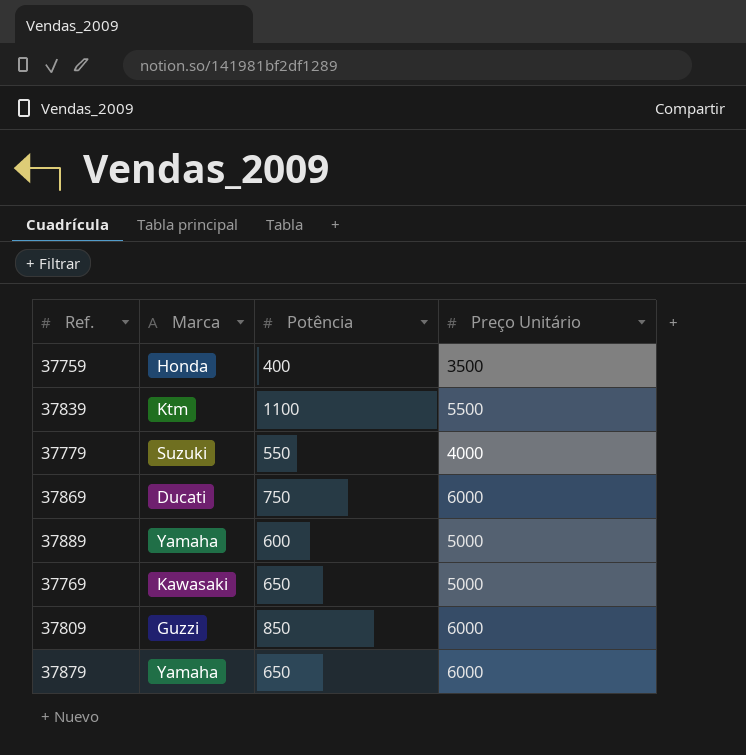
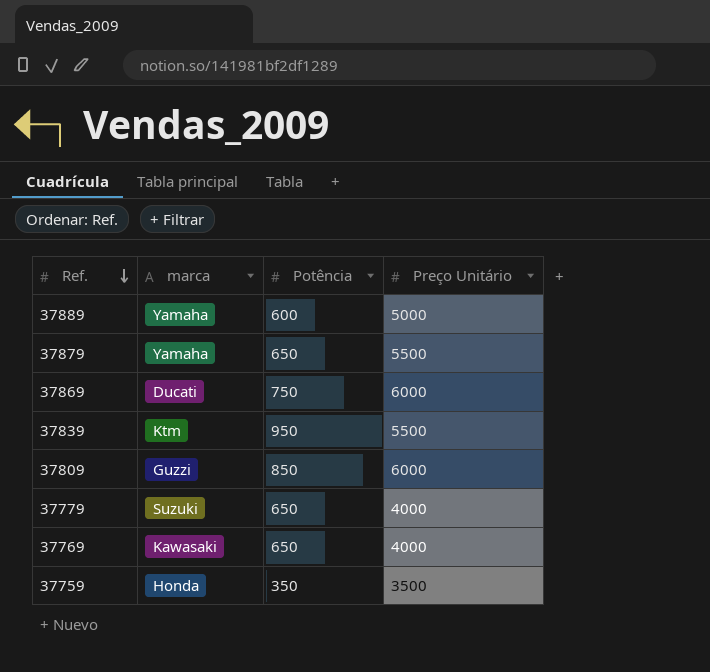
row order: none -> Ref. descending
column name: Marca -> marca
37879 | Preço Unitário: 6000 -> 5500
37839 | Potência: 1100 -> 950
37779 | Potência: 550 -> 650
37769 | Preço Unitário: 5000 -> 4000
37759 | Potência: 400 -> 350

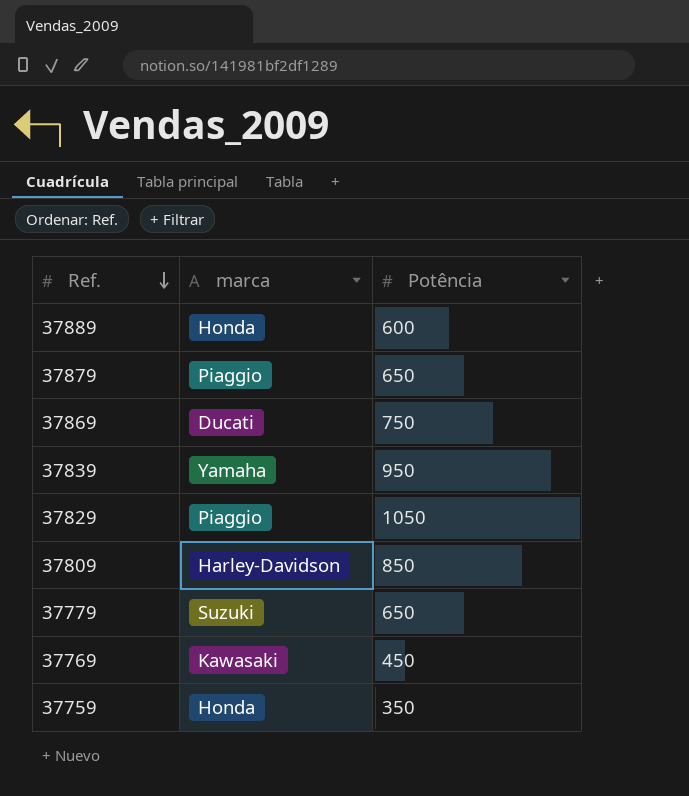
column Preço Unitário | position: 4 -> none
37889 | marca: Yamaha -> Honda
37879 | marca: Yamaha -> Piaggio
37839 | marca: Ktm -> Yamaha
row 37829: none -> Piaggio | 1050
37809 | marca: Guzzi -> Harley-Davidson
37769 | Potência: 650 -> 450

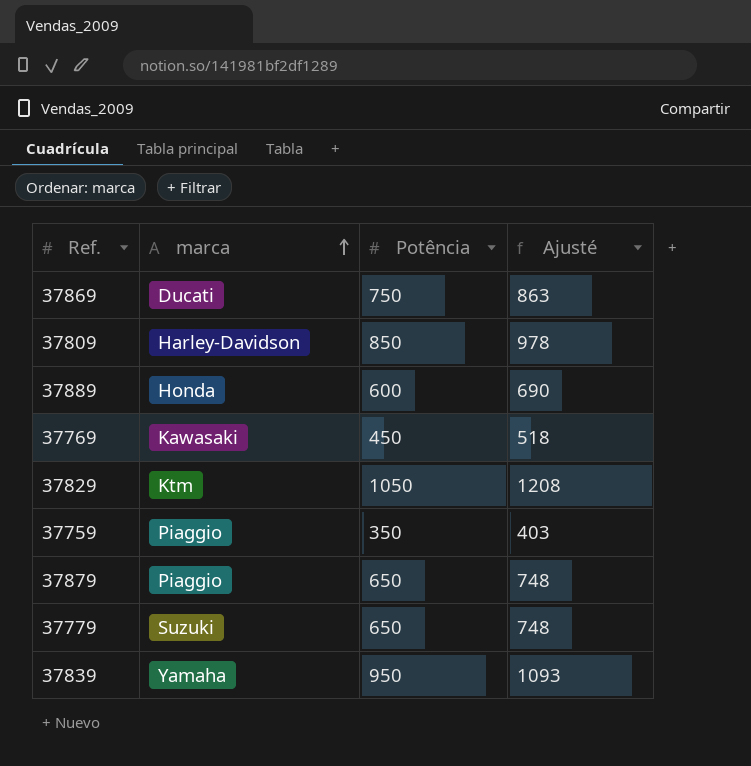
row order: Ref. descending -> marca ascending
column Ajusté | formula: none -> [Potência] * 1,15
37829 | marca: Piaggio -> Ktm
37759 | marca: Honda -> Piaggio

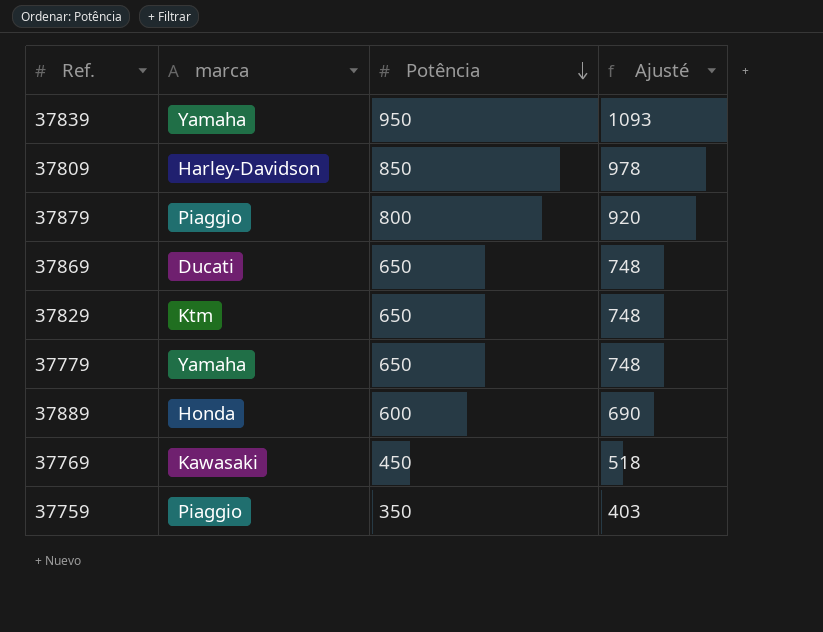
row order: marca ascending -> Potência descending
37879 | Potência: 650 -> 800
37879 | Ajusté: 748 -> 920
37869 | Potência: 750 -> 650
37869 | Ajusté: 863 -> 748
37829 | Potência: 1050 -> 650
37829 | Ajusté: 1208 -> 748
37779 | marca: Suzuki -> Yamaha

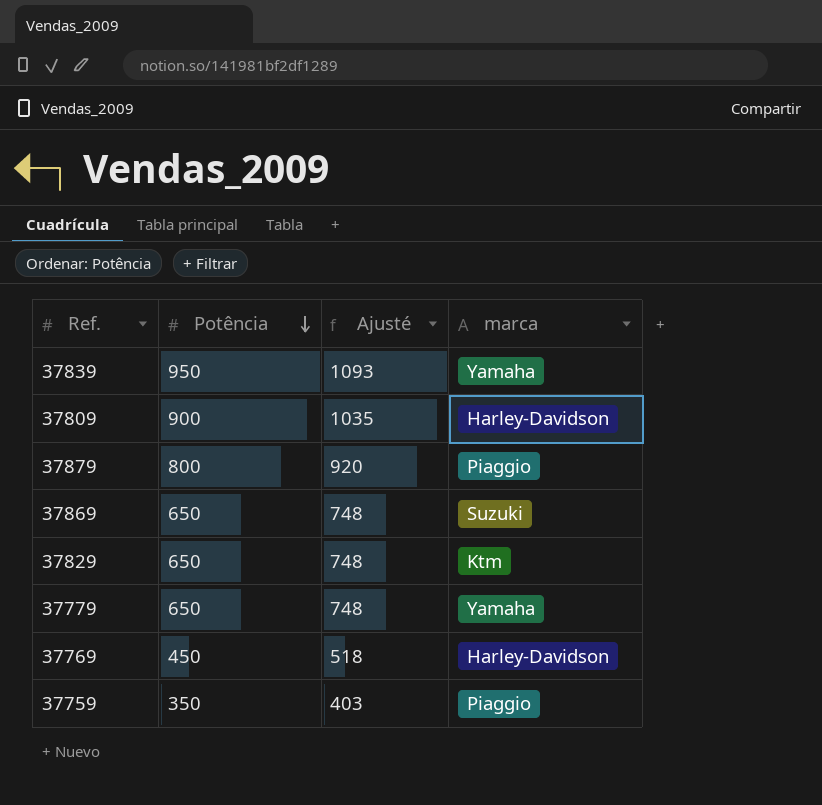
column marca | position: 2 -> 4
row 37889: Honda | 600 | 690 -> none
37809 | Potência: 850 -> 900
37809 | Ajusté: 978 -> 1035
37869 | marca: Ducati -> Suzuki
37769 | marca: Kawasaki -> Harley-Davidson

